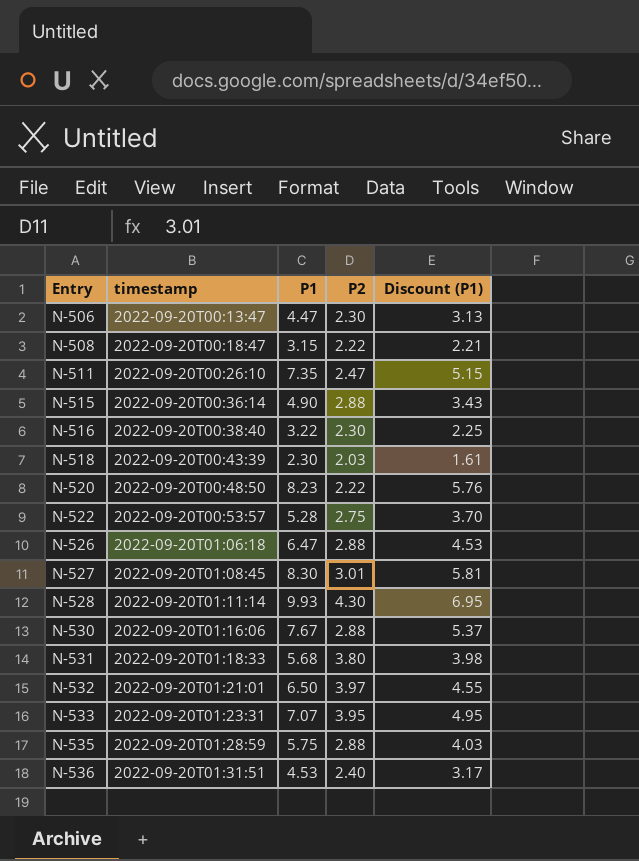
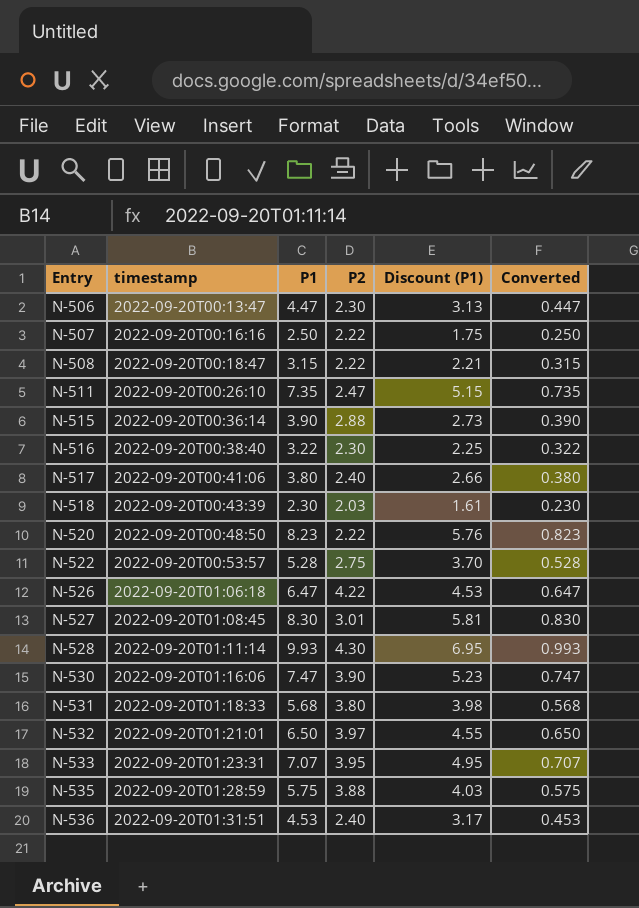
column Converted | formula: none -> [P1] * 0.1
row N-507: none -> 2022-09-20T00:16:16 | 2.50 | 2.22 | 1.75 | 0.250
N-515 | P1: 4.90 -> 3.90
N-515 | Discount (P1): 3.43 -> 2.73
row N-517: none -> 2022-09-20T00:41:06 | 3.80 | 2.40 | 2.66 | 0.380
N-526 | P2: 2.88 -> 4.22
N-530 | P1: 7.67 -> 7.47
N-530 | P2: 2.88 -> 3.90
N-530 | Discount (P1): 5.37 -> 5.23
N-535 | P2: 2.88 -> 3.88

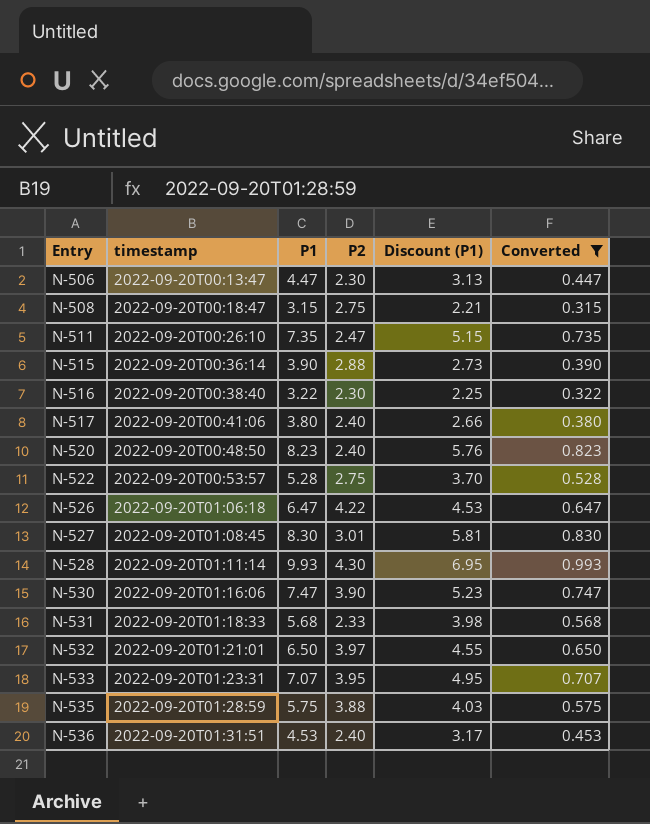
filter: none -> Converted >= 0.315
N-508 | P2: 2.22 -> 2.75
N-520 | P2: 2.22 -> 2.40
N-531 | P2: 3.80 -> 2.33

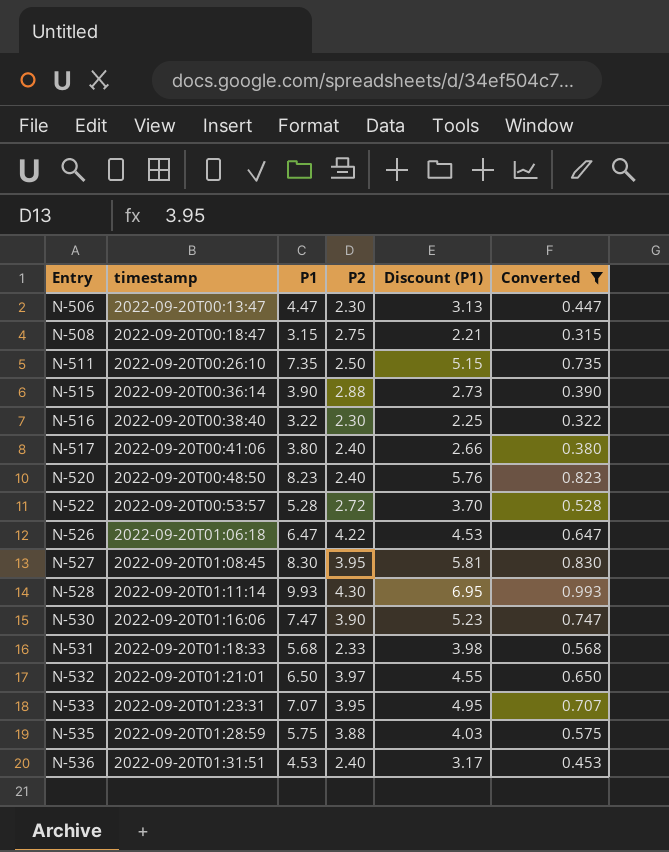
N-511 | P2: 2.47 -> 2.50
N-522 | P2: 2.75 -> 2.72
N-527 | P2: 3.01 -> 3.95

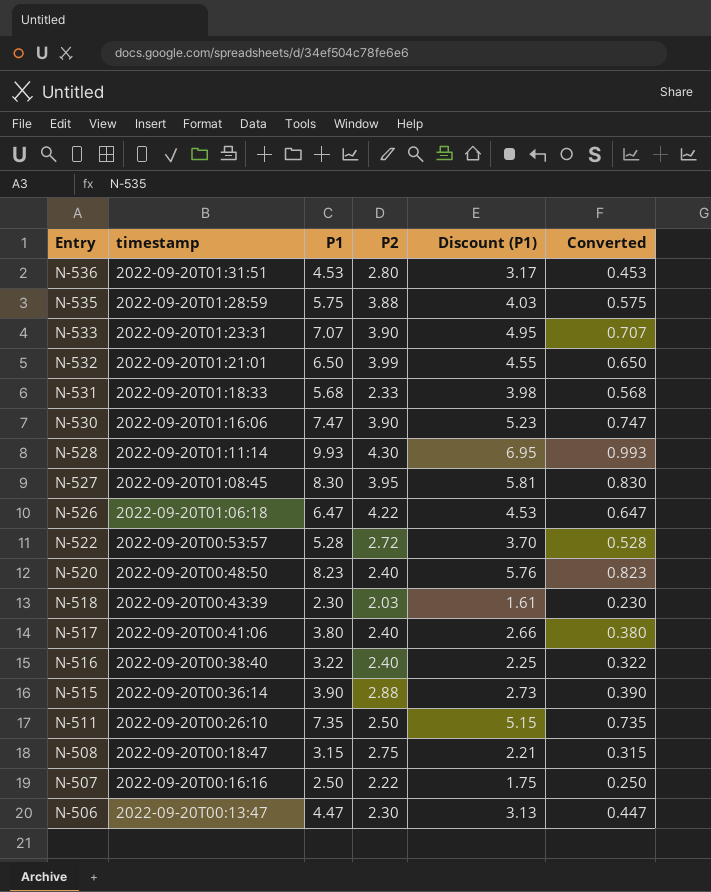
filter: Converted >= 0.315 -> none
row order: Entry ascending -> Entry descending
N-536 | P2: 2.40 -> 2.80
N-533 | P2: 3.95 -> 3.90
N-532 | P2: 3.97 -> 3.99
N-516 | P2: 2.30 -> 2.40

